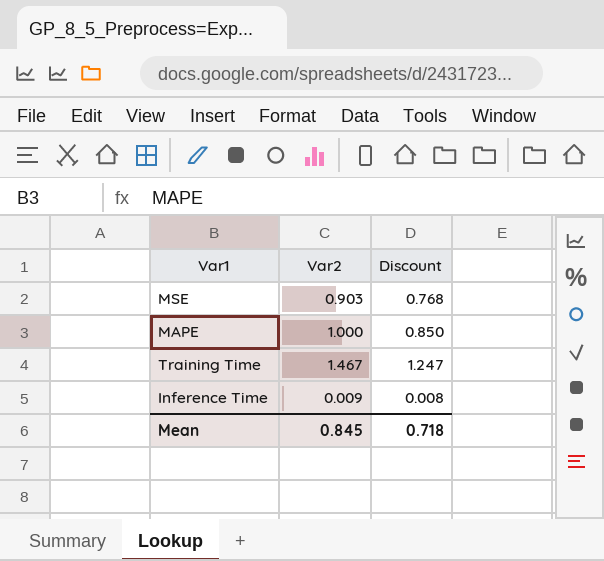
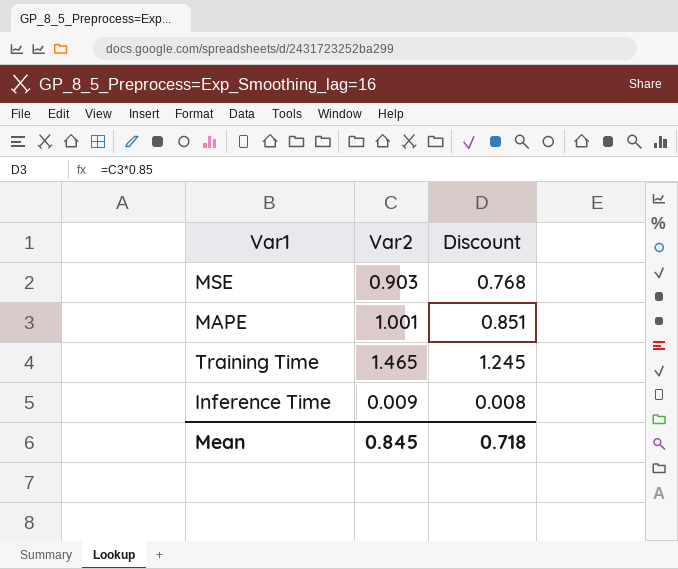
MAPE | Var2: 1.000 -> 1.001
MAPE | Discount: 0.850 -> 0.851
Training Time | Var2: 1.467 -> 1.465
Training Time | Discount: 1.247 -> 1.245

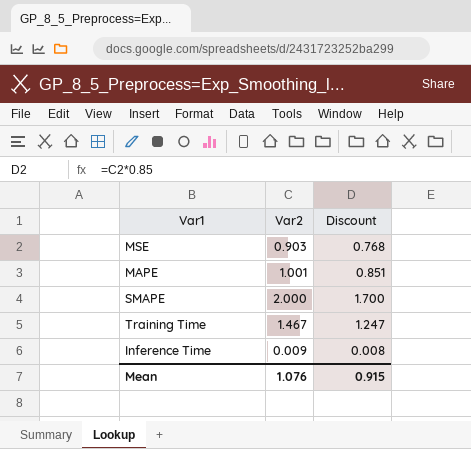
row SMAPE: none -> 2.000 | 1.700
Training Time | Var2: 1.465 -> 1.467
Training Time | Discount: 1.245 -> 1.247
Mean | Var2: 0.845 -> 1.076
Mean | Discount: 0.718 -> 0.915

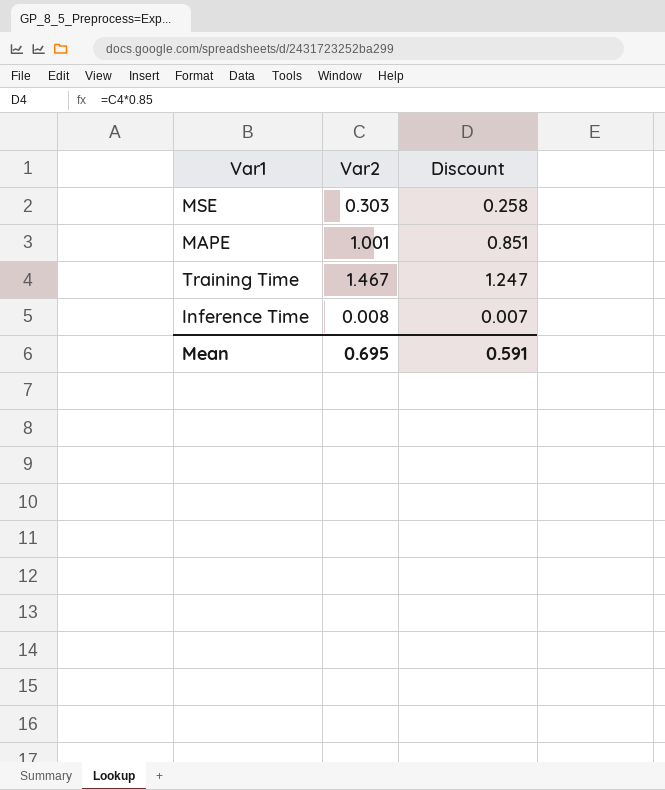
row SMAPE: 2.000 | 1.700 -> none
MSE | Var2: 0.903 -> 0.303
MSE | Discount: 0.768 -> 0.258
Inference Time | Var2: 0.009 -> 0.008
Inference Time | Discount: 0.008 -> 0.007
Mean | Var2: 1.076 -> 0.695
Mean | Discount: 0.915 -> 0.591

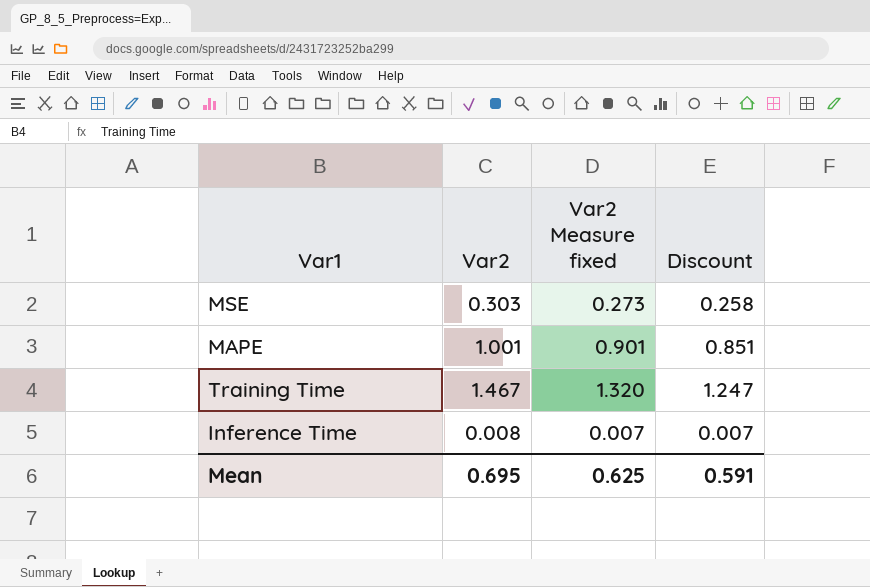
column Var2 Measure fixed | formula: none -> [Var2] * 0.9

